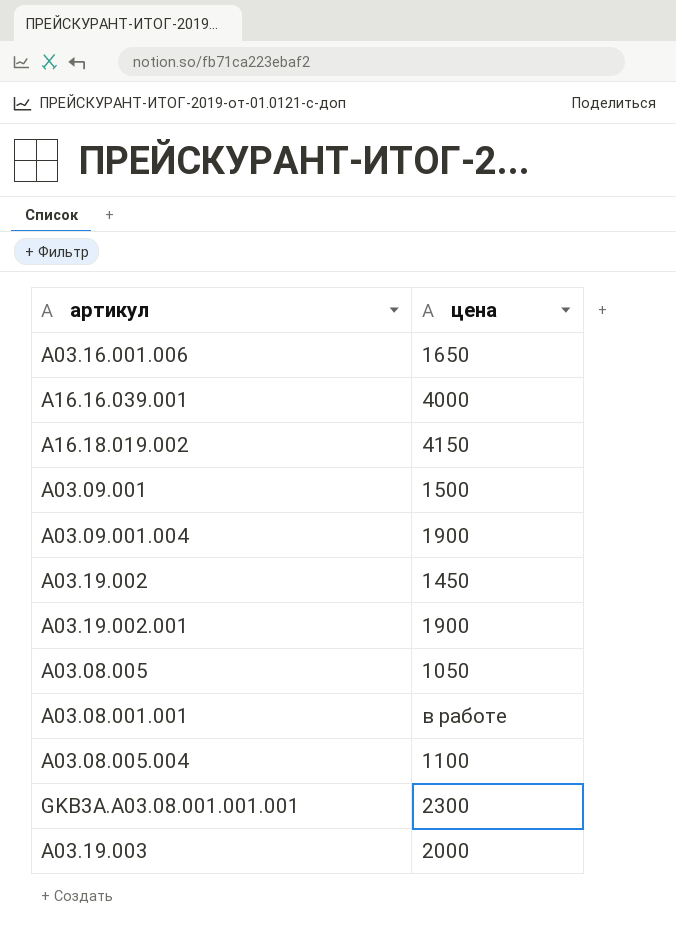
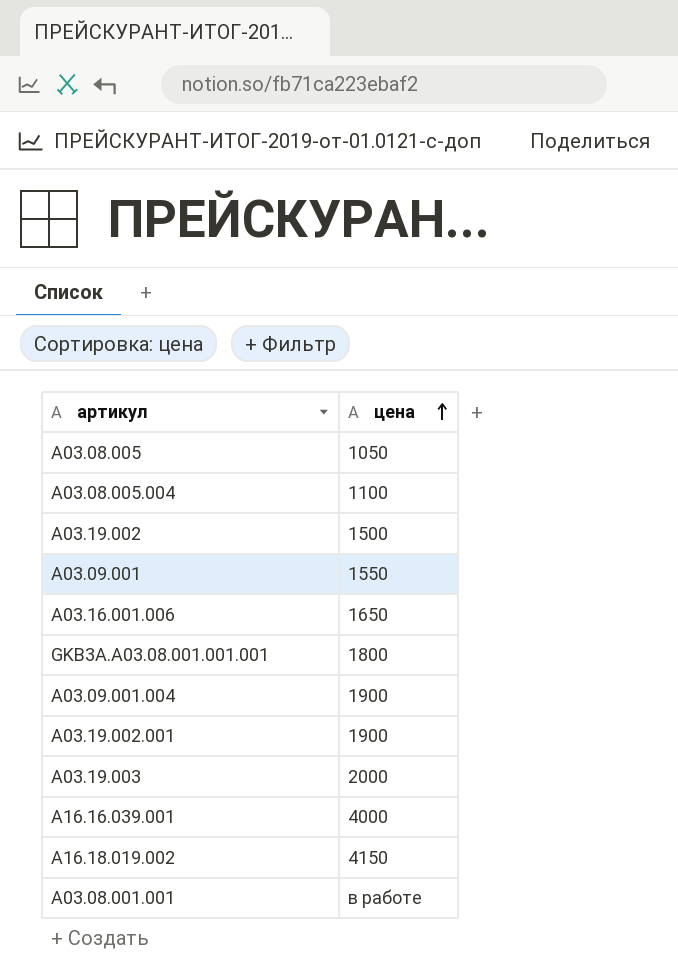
row order: none -> цена ascending
A03.19.002 | цена: 1450 -> 1500
A03.09.001 | цена: 1500 -> 1550
GKB3A.A03.08.001.001.001 | цена: 2300 -> 1800

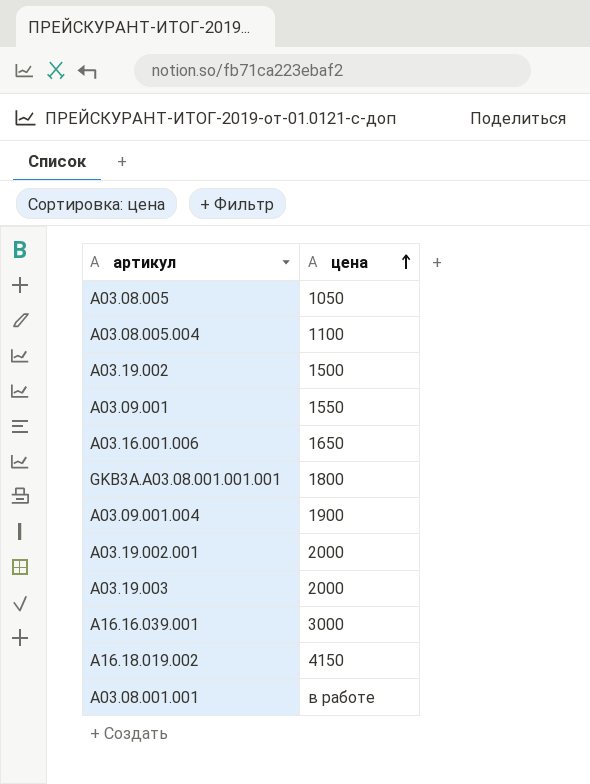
A03.19.002.001 | цена: 1900 -> 2000
A16.16.039.001 | цена: 4000 -> 3000

